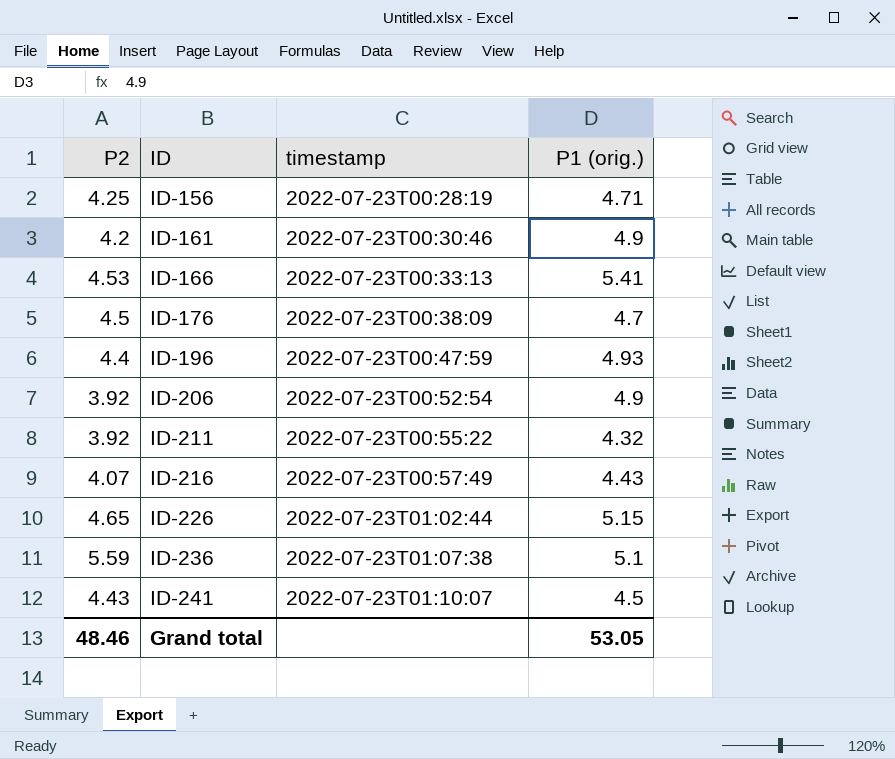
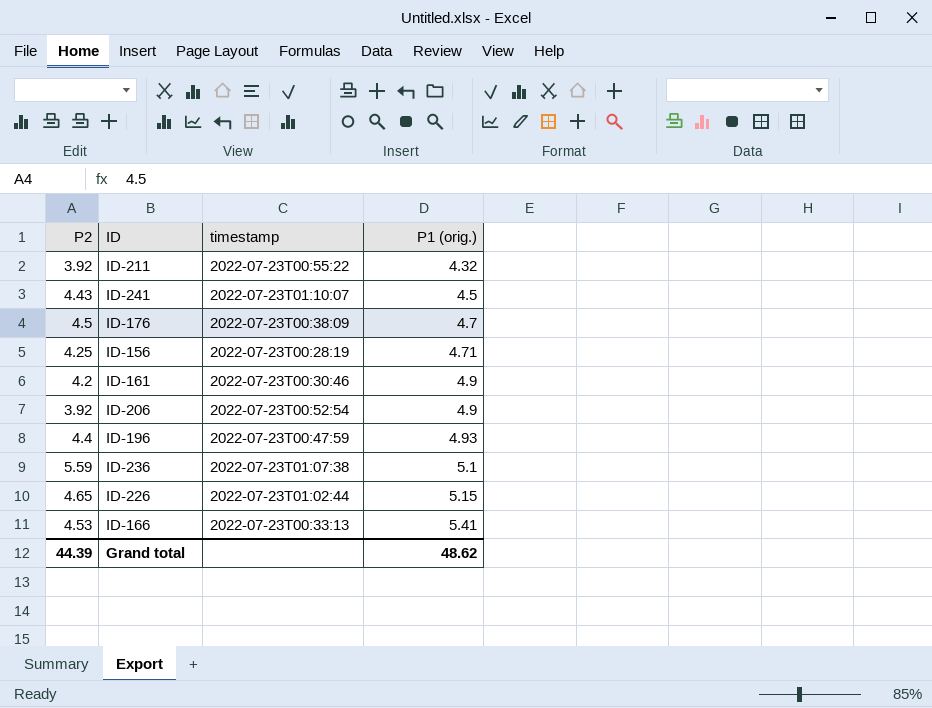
row order: ID ascending -> P1 (orig.) ascending
row ID-216: 4.07 | 2022-07-23T00:57:49 | 4.43 -> none
Grand total | P2: 48.46 -> 44.39
Grand total | P1 (orig.): 53.05 -> 48.62

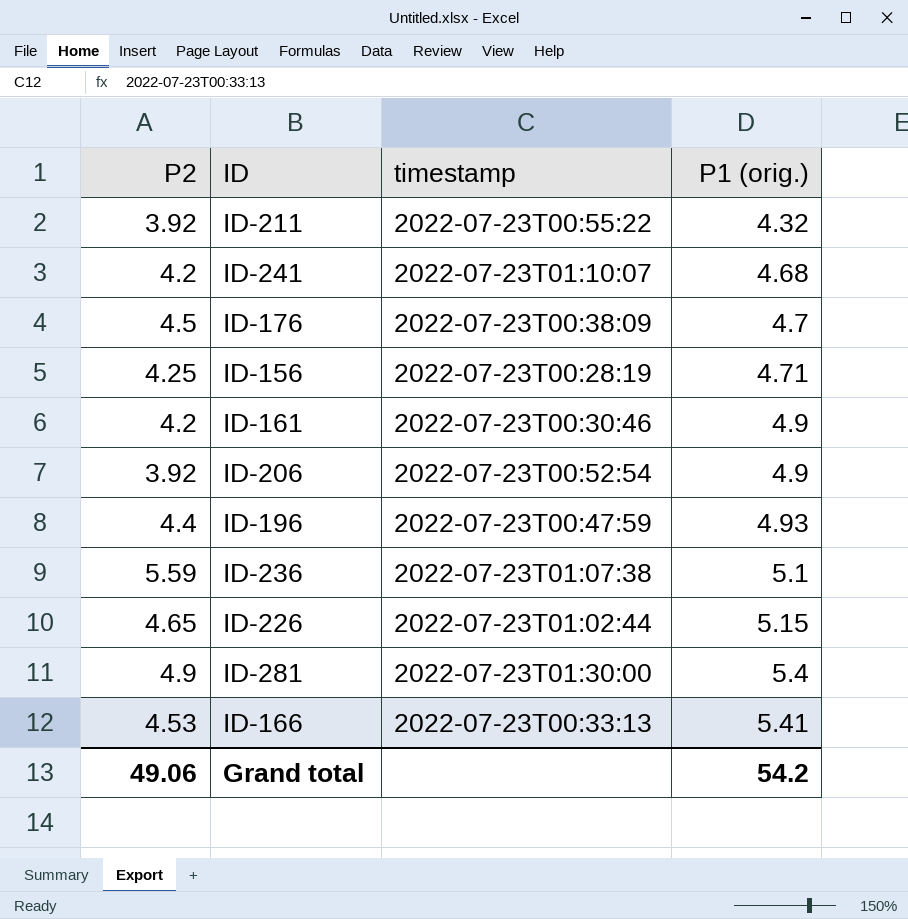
ID-241 | P2: 4.43 -> 4.2
ID-241 | P1 (orig.): 4.5 -> 4.68
row ID-281: none -> 4.9 | 2022-07-23T01:30:00 | 5.4
Grand total | P2: 44.39 -> 49.06
Grand total | P1 (orig.): 48.62 -> 54.2

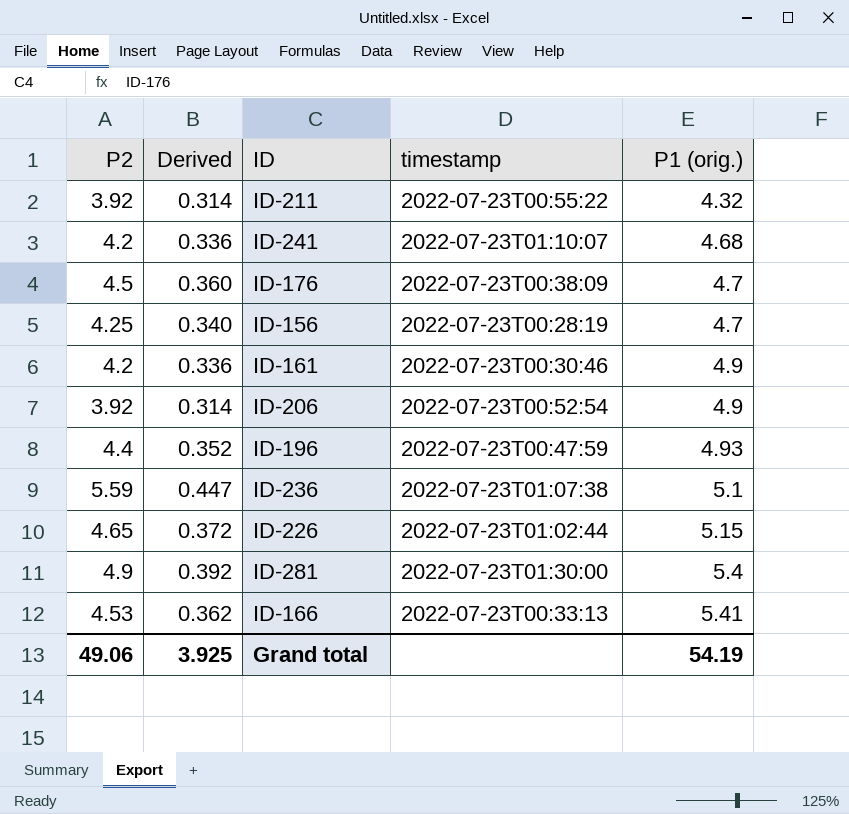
column Derived | formula: none -> [P2] * 0.08
ID-156 | P1 (orig.): 4.71 -> 4.7
Grand total | P1 (orig.): 54.2 -> 54.19

